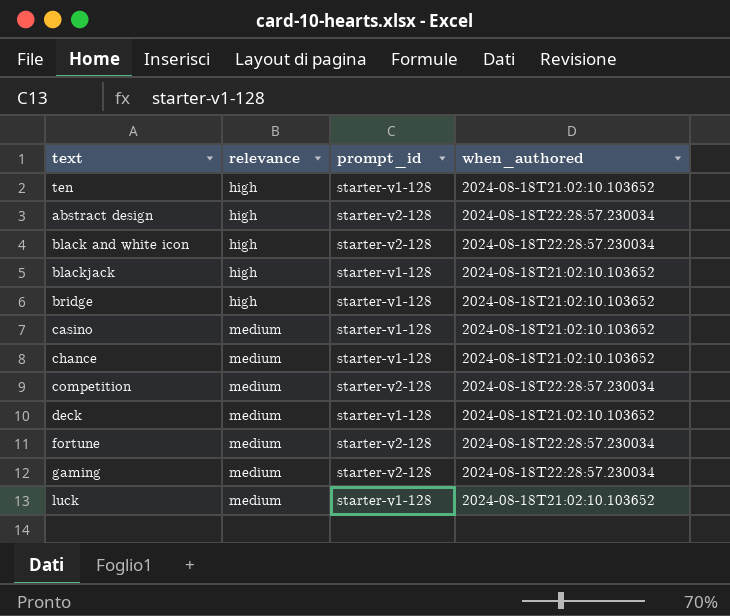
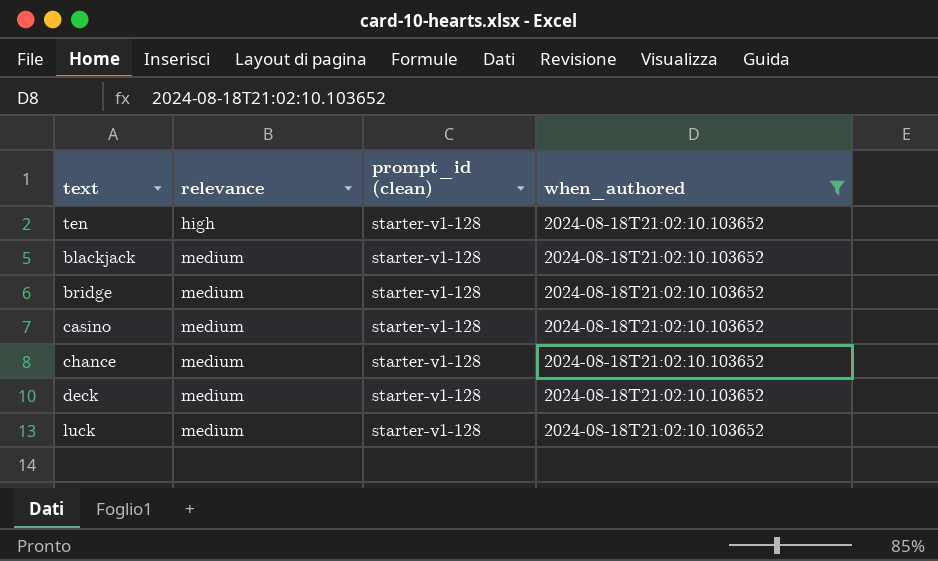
filter: none -> when_authored = 2024-08-18T21:02:10.103652
column name: prompt_id -> prompt_id (clean)
blackjack | relevance: high -> medium
bridge | relevance: high -> medium

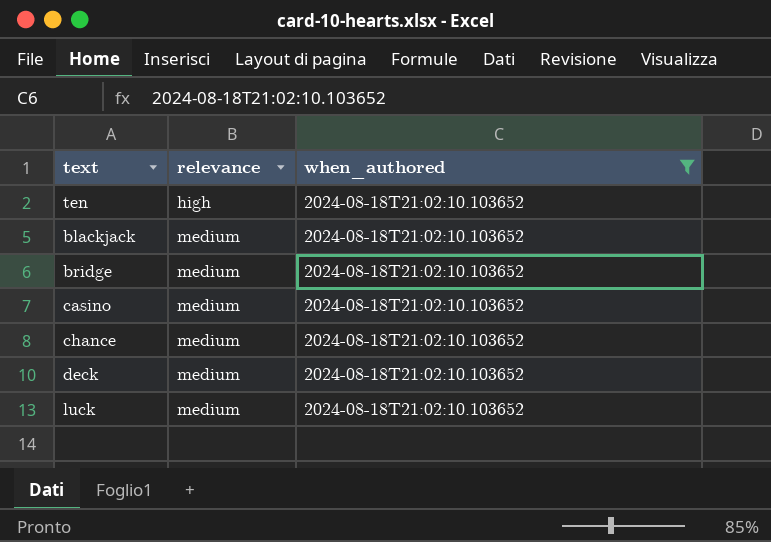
column prompt_id (clean) | position: 3 -> none

